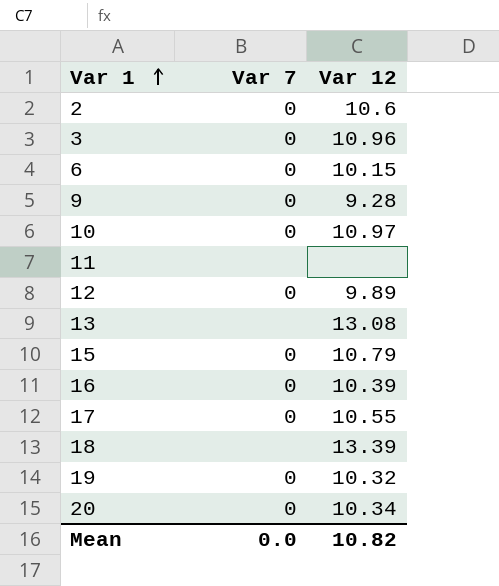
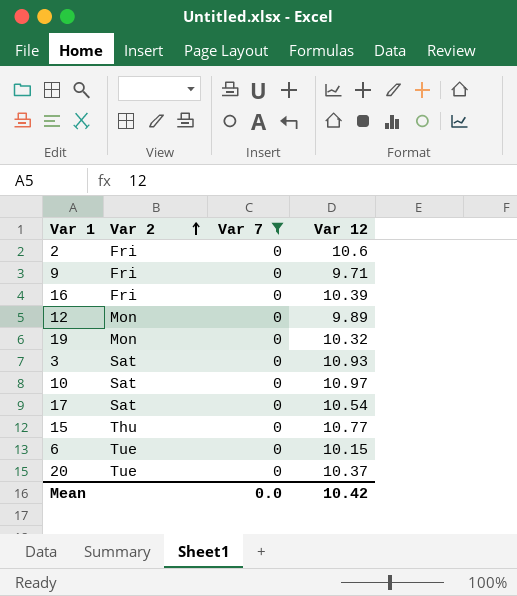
filter: none -> Var 7 = 0
row order: Var 1 ascending -> Var 2 ascending
column Var 2 | position: none -> 2
9 | Var 12: 9.28 -> 9.71
3 | Var 12: 10.96 -> 10.93
17 | Var 12: 10.55 -> 10.54
15 | Var 12: 10.79 -> 10.77
20 | Var 12: 10.34 -> 10.37
Mean | Var 12: 10.82 -> 10.42

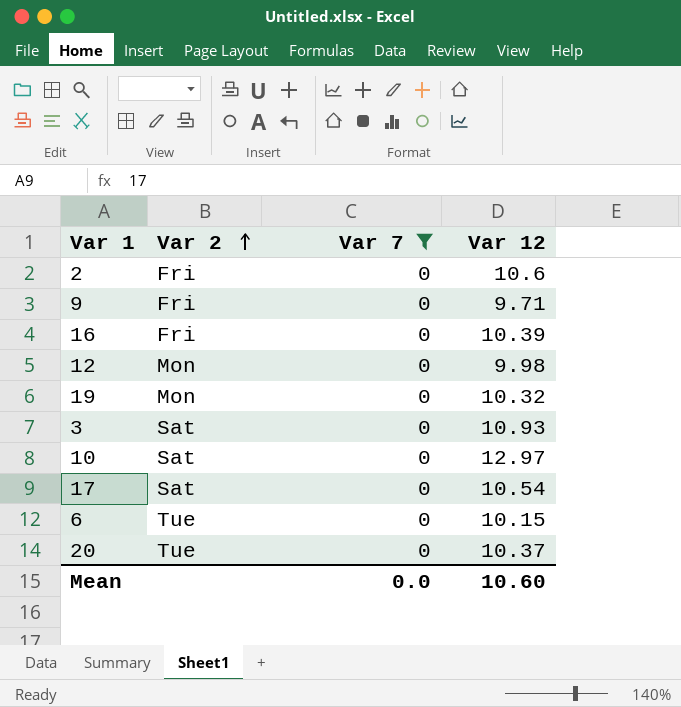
row 15: Thu | 0 | 10.77 -> none
12 | Var 12: 9.89 -> 9.98
10 | Var 12: 10.97 -> 12.97
Mean | Var 12: 10.42 -> 10.60

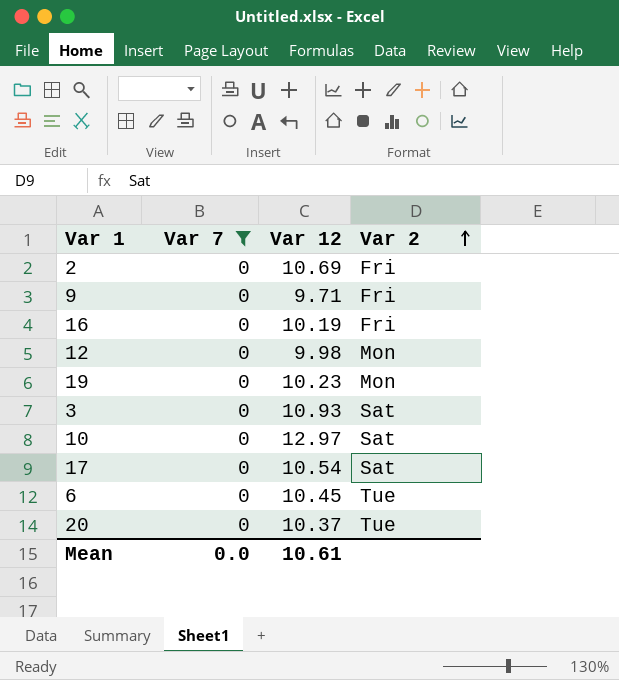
column Var 2 | position: 2 -> 4
2 | Var 12: 10.6 -> 10.69
16 | Var 12: 10.39 -> 10.19
19 | Var 12: 10.32 -> 10.23
6 | Var 12: 10.15 -> 10.45
Mean | Var 12: 10.60 -> 10.61

